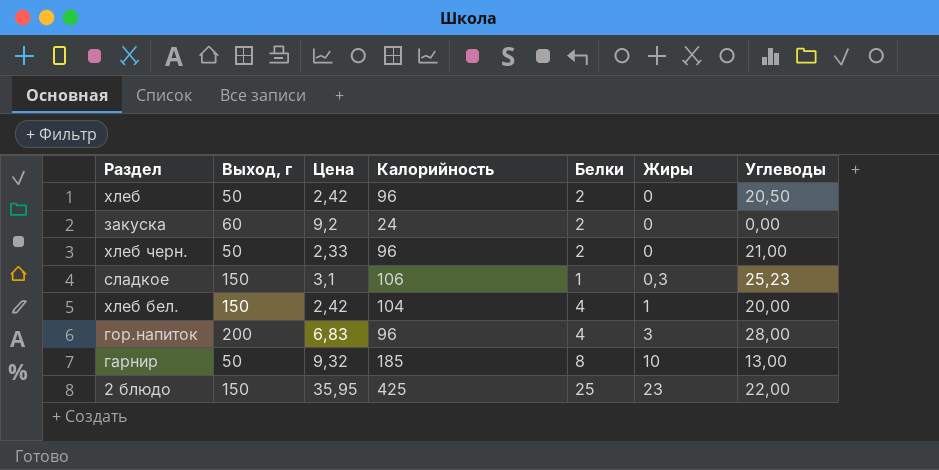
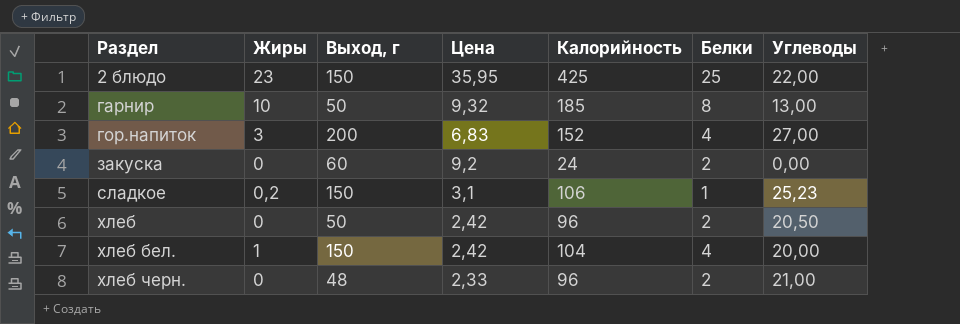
row order: Жиры ascending -> Раздел ascending
column Жиры | position: 6 -> 2
гор.напиток | Калорийность: 96 -> 152
гор.напиток | Углеводы: 28,00 -> 27,00
сладкое | Жиры: 0,3 -> 0,2
хлеб черн. | Выход, г: 50 -> 48

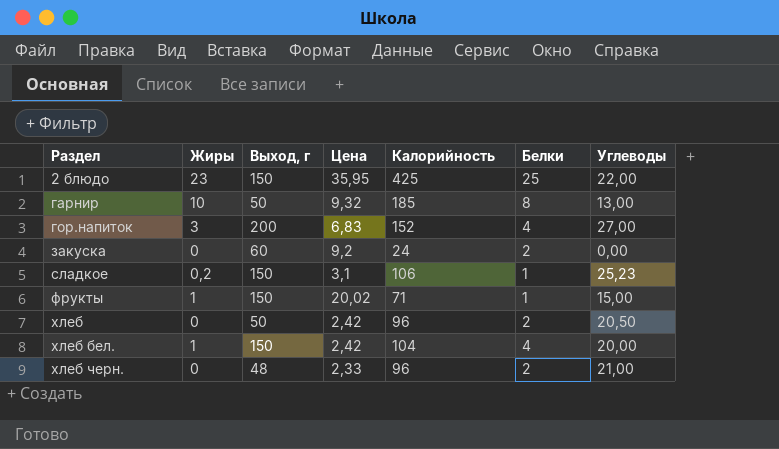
row фрукты: none -> 1 | 150 | 20,02 | 71 | 1 | 15,00

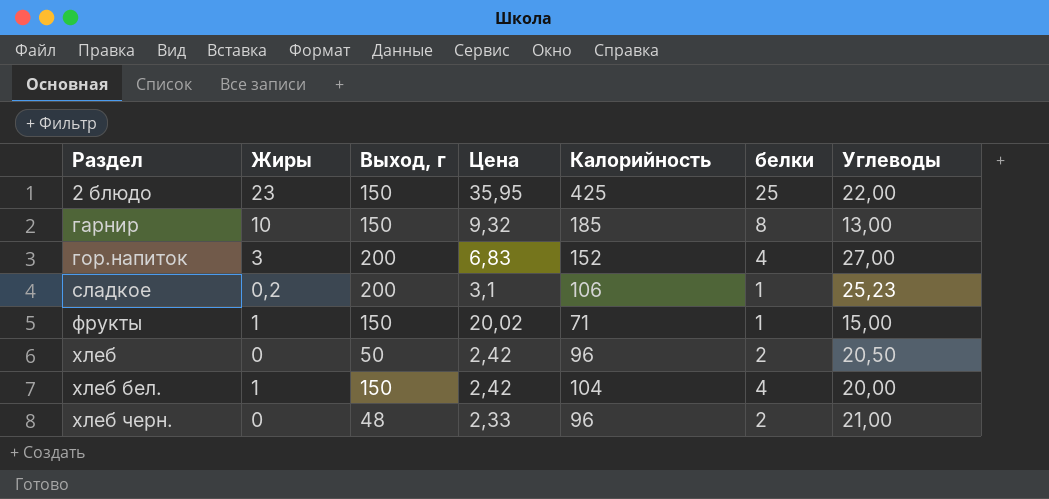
column name: Белки -> белки
row закуска: 0 | 60 | 9,2 | 24 | 2 | 0,00 -> none
гарнир | Выход, г: 50 -> 150
сладкое | Выход, г: 150 -> 200

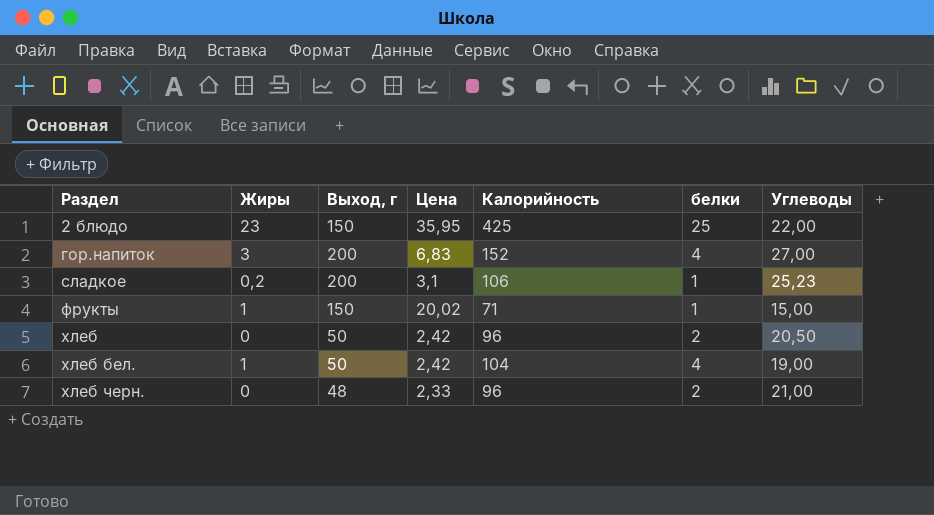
row гарнир: 10 | 150 | 9,32 | 185 | 8 | 13,00 -> none
хлеб бел. | Выход, г: 150 -> 50
хлеб бел. | Углеводы: 20,00 -> 19,00

